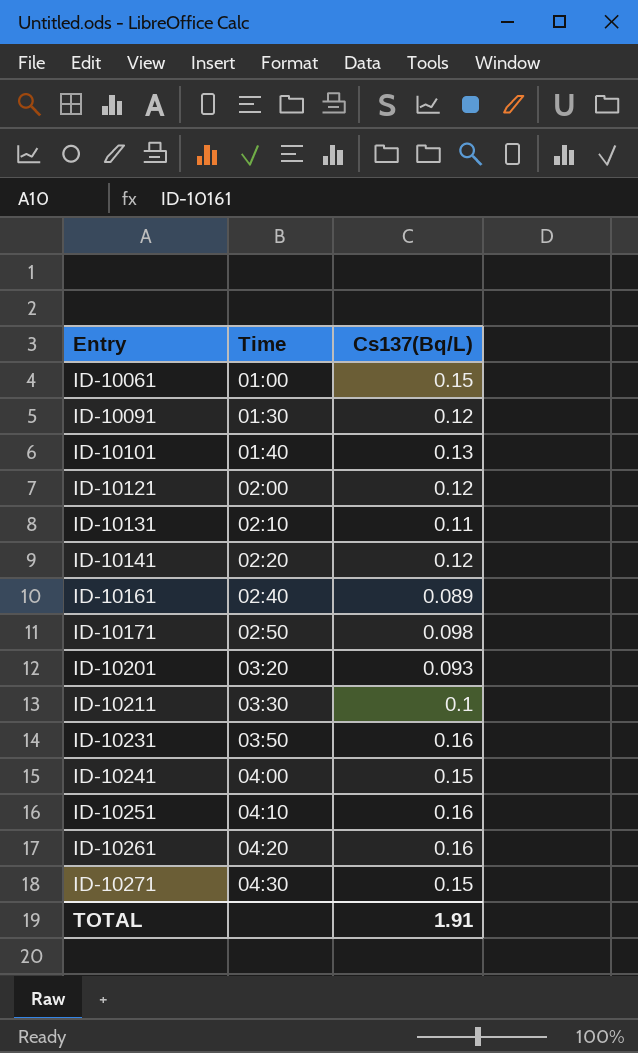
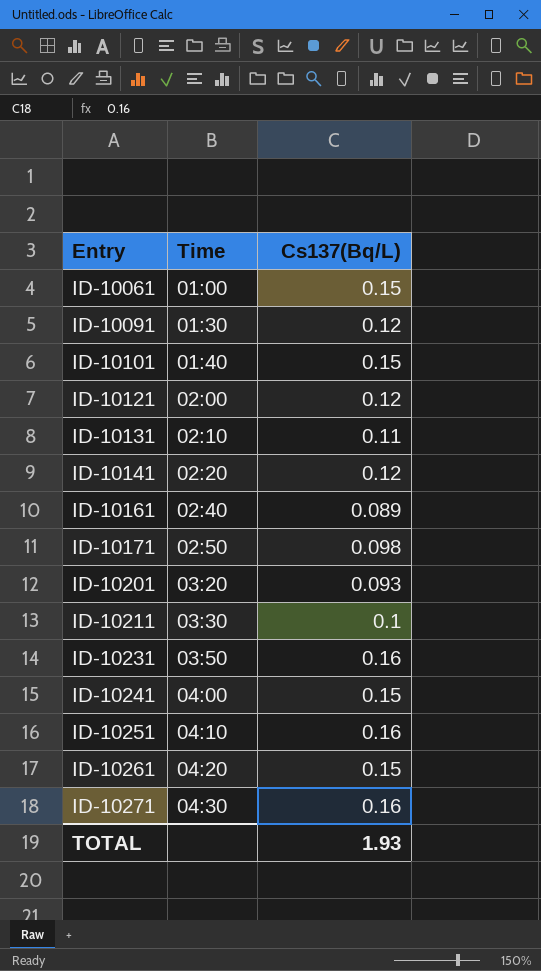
ID-10101 | Cs137(Bq/L): 0.13 -> 0.15
ID-10261 | Cs137(Bq/L): 0.16 -> 0.15
ID-10271 | Cs137(Bq/L): 0.15 -> 0.16
TOTAL | Cs137(Bq/L): 1.91 -> 1.93

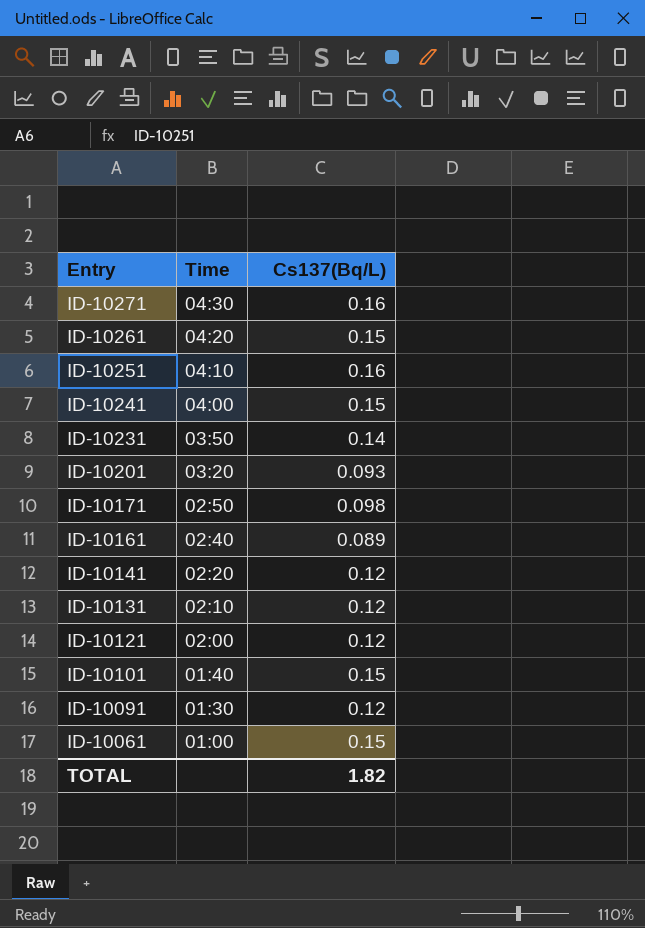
row order: Entry ascending -> Entry descending
row ID-10211: 03:30 | 0.1 -> none
ID-10231 | Cs137(Bq/L): 0.16 -> 0.14
ID-10131 | Cs137(Bq/L): 0.11 -> 0.12
TOTAL | Cs137(Bq/L): 1.93 -> 1.82

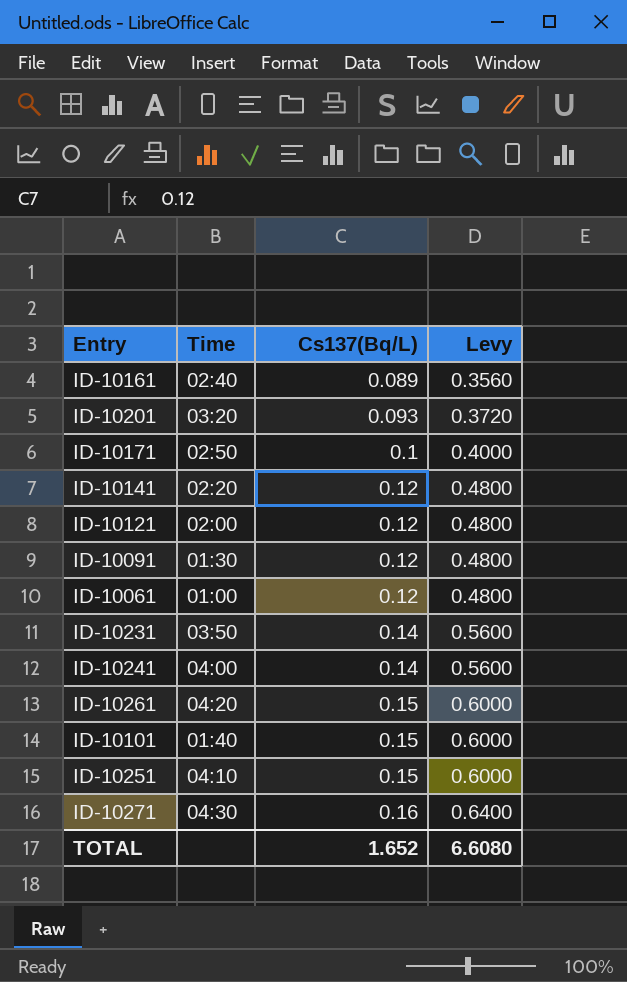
row order: Entry descending -> Cs137(Bq/L) ascending
column Levy | formula: none -> [Cs137(Bq/L)] * 4
row ID-10131: 02:10 | 0.12 -> none
ID-10171 | Cs137(Bq/L): 0.098 -> 0.1
ID-10061 | Cs137(Bq/L): 0.15 -> 0.12
ID-10241 | Cs137(Bq/L): 0.15 -> 0.14
ID-10251 | Cs137(Bq/L): 0.16 -> 0.15
TOTAL | Cs137(Bq/L): 1.82 -> 1.652

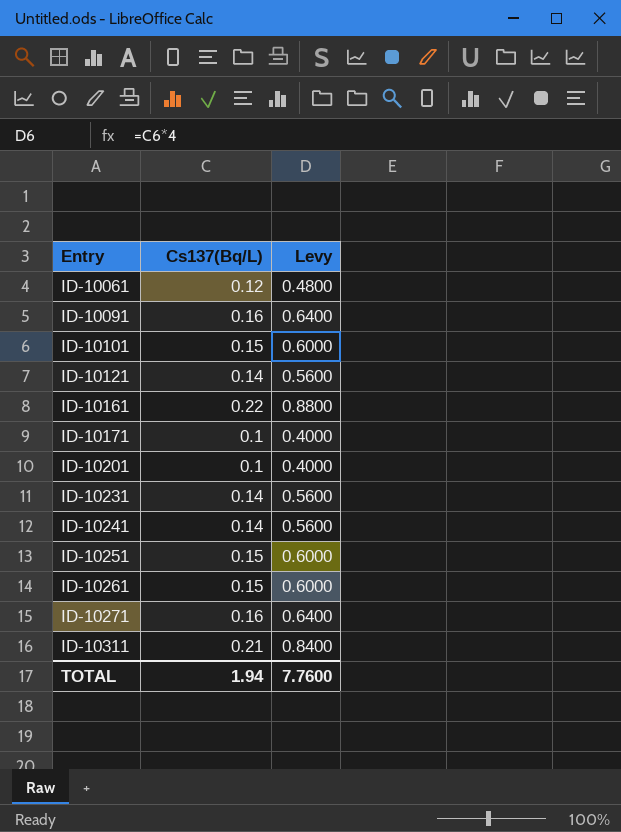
row order: Cs137(Bq/L) ascending -> Entry ascending
column Time | position: 2 -> none
row ID-10141: 02:20 | 0.12 | 0.4800 -> none
ID-10091 | Cs137(Bq/L): 0.12 -> 0.16
ID-10091 | Levy: 0.4800 -> 0.6400
ID-10121 | Cs137(Bq/L): 0.12 -> 0.14
ID-10121 | Levy: 0.4800 -> 0.5600
ID-10161 | Cs137(Bq/L): 0.089 -> 0.22
ID-10161 | Levy: 0.3560 -> 0.8800
ID-10201 | Cs137(Bq/L): 0.093 -> 0.1
ID-10201 | Levy: 0.3720 -> 0.4000
row ID-10311: none -> 0.21 | 0.8400
TOTAL | Cs137(Bq/L): 1.652 -> 1.94
TOTAL | Levy: 6.6080 -> 7.7600

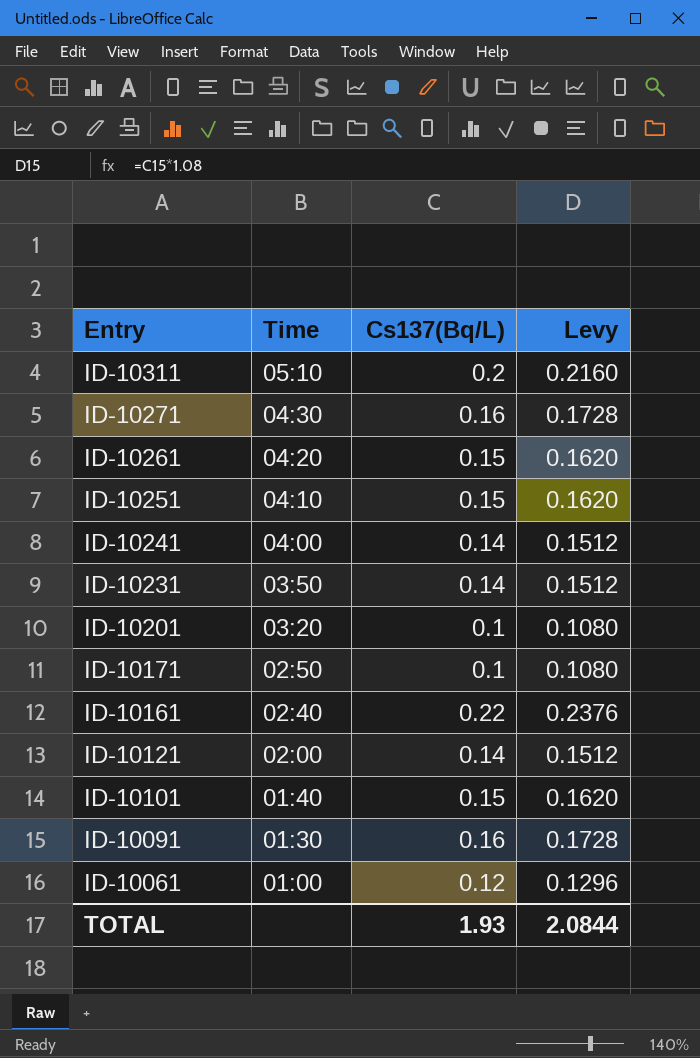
row order: Entry ascending -> Entry descending
column Time | position: none -> 2
column Levy | formula: [Cs137(Bq/L)] * 4 -> [Cs137(Bq/L)] * 1.08
ID-10311 | Cs137(Bq/L): 0.21 -> 0.2
TOTAL | Cs137(Bq/L): 1.94 -> 1.93
TOTAL | Levy: 7.7600 -> 2.0844

